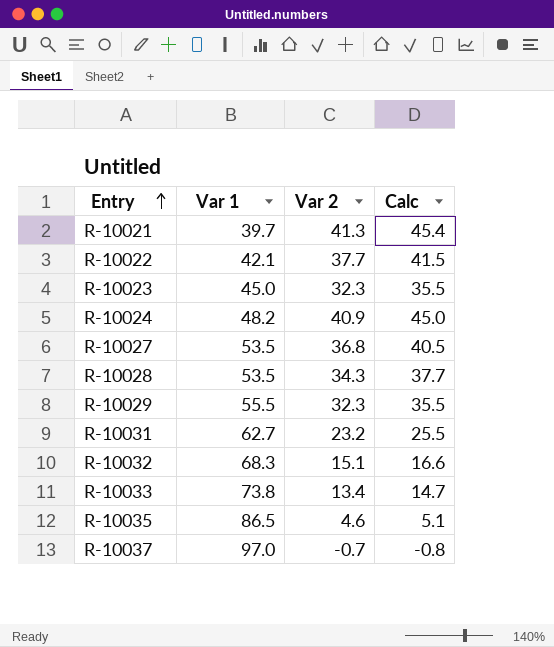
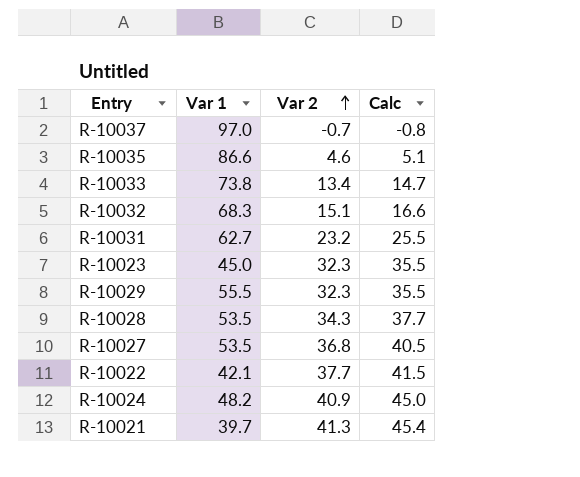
row order: Entry ascending -> Var 2 ascending
R-10035 | Var 1: 86.5 -> 86.6

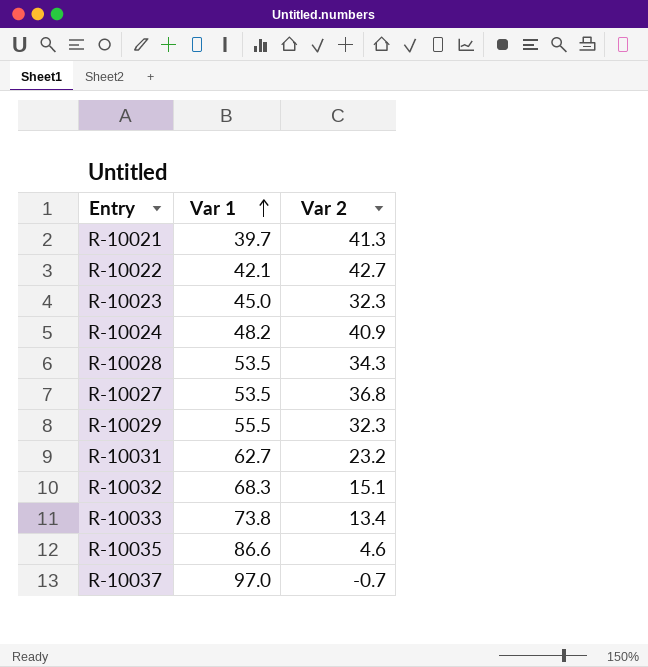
row order: Var 2 ascending -> Var 1 ascending
column Calc | formula: [Var 2] * 1.1 -> none
R-10022 | Var 2: 37.7 -> 42.7

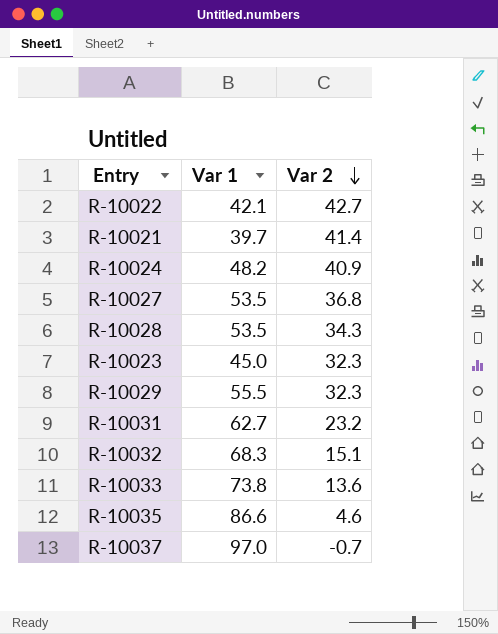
row order: Var 1 ascending -> Var 2 descending
R-10021 | Var 2: 41.3 -> 41.4
R-10033 | Var 2: 13.4 -> 13.6

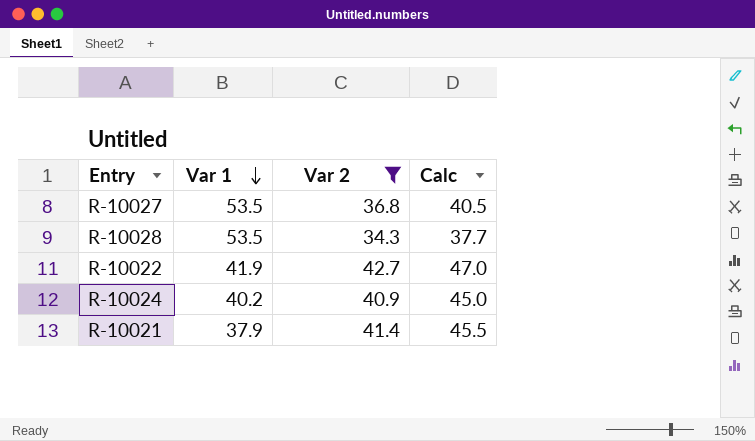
filter: none -> Var 2 >= 34.3
row order: Var 2 descending -> Var 1 descending
column Calc | formula: none -> [Var 2] * 1.1
R-10022 | Var 1: 42.1 -> 41.9
R-10024 | Var 1: 48.2 -> 40.2
R-10021 | Var 1: 39.7 -> 37.9

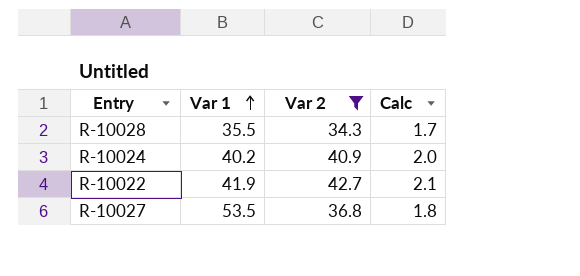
row order: Var 1 descending -> Var 1 ascending
column Calc | formula: [Var 2] * 1.1 -> [Var 2] * 0.05
row R-10021: 37.9 | 41.4 | 45.5 -> none
R-10028 | Var 1: 53.5 -> 35.5

